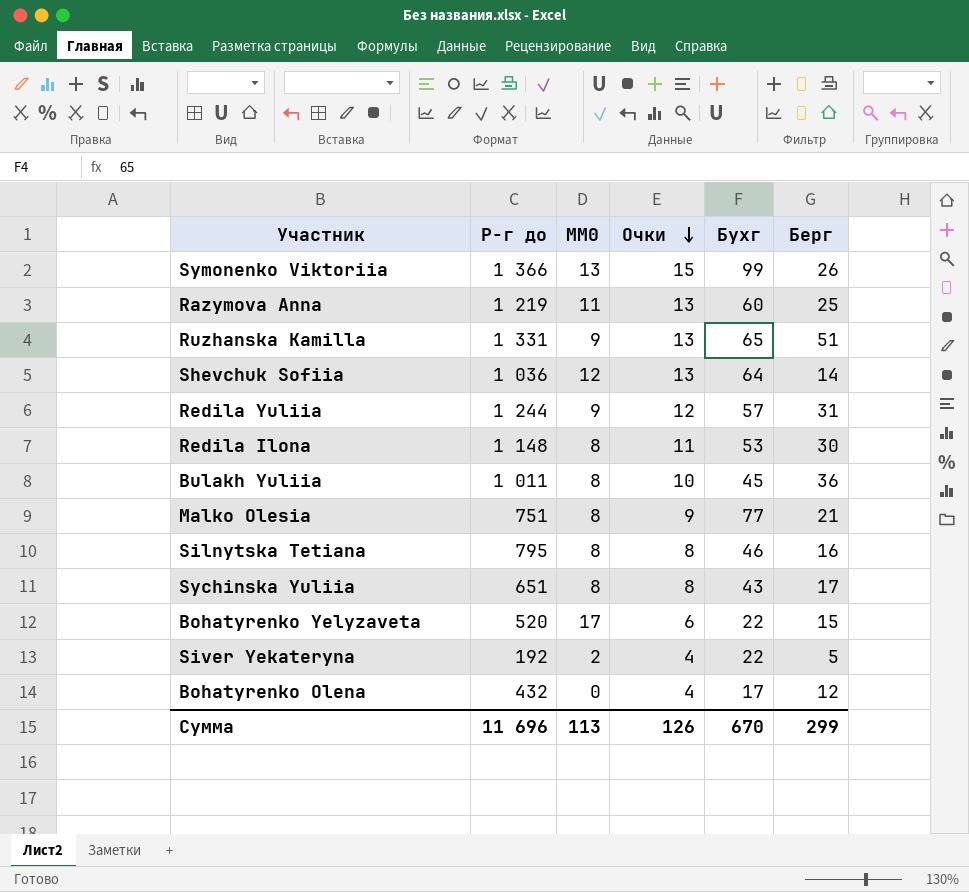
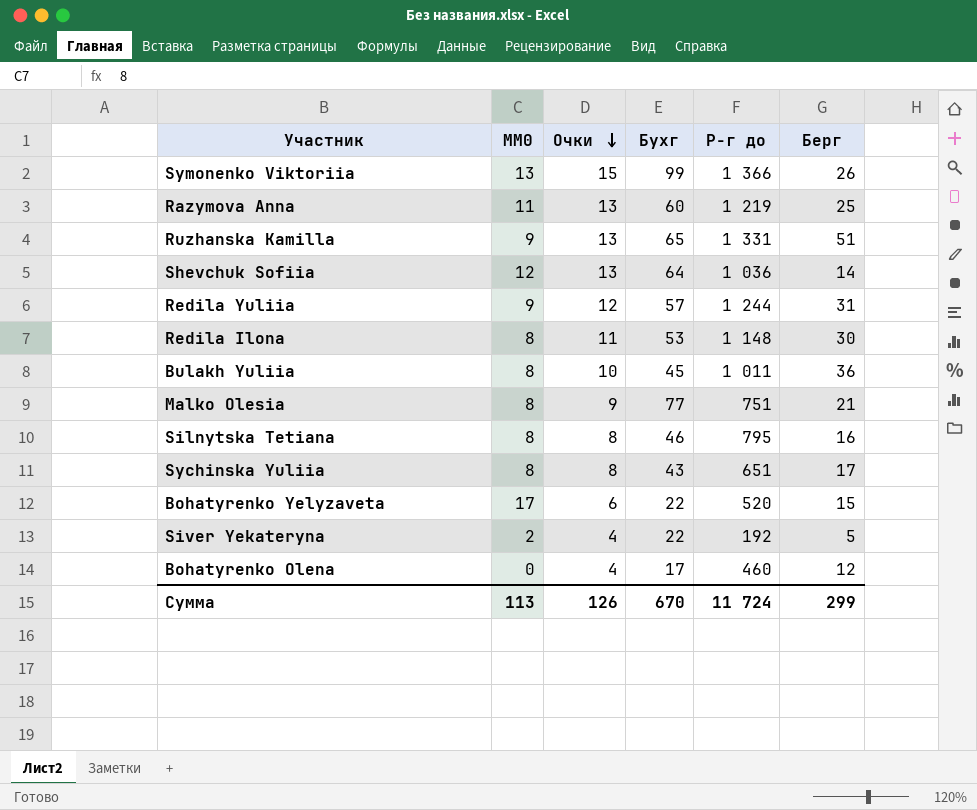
column Р-г до | position: 2 -> 5
Bohatyrenko Olena | Р-г до: 432 -> 460
Сумма | Р-г до: 11 696 -> 11 724

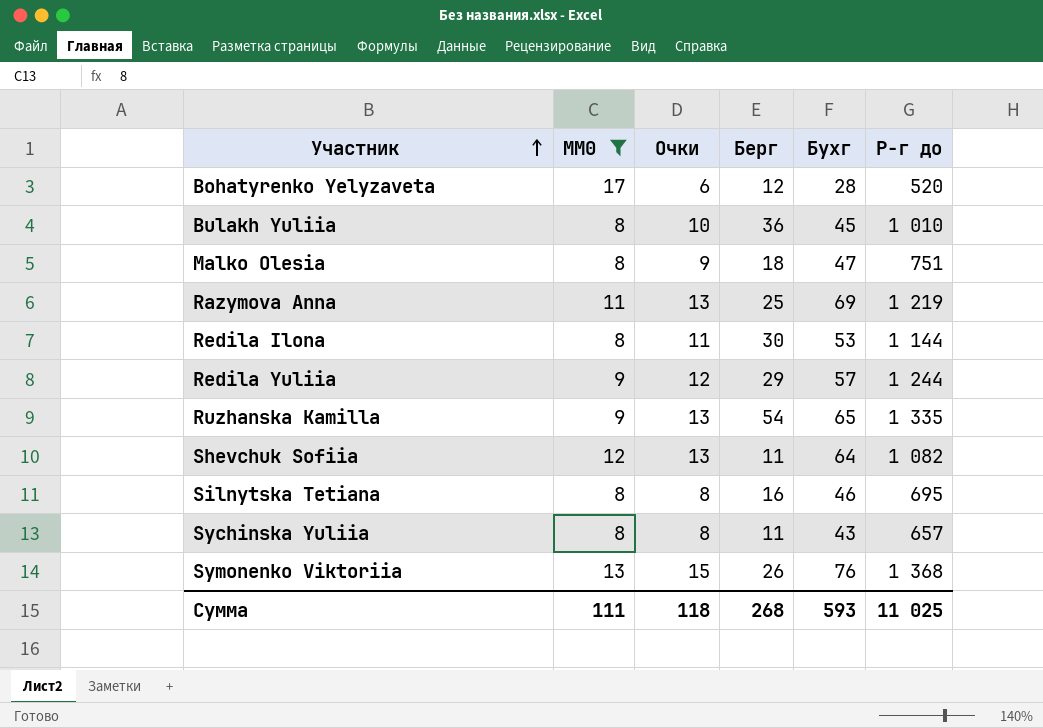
filter: none -> MM0 >= 8
row order: Очки descending -> Участник ascending
column Берг | position: 6 -> 4
Bohatyrenko Yelyzaveta | Берг: 15 -> 12
Bohatyrenko Yelyzaveta | Бухг: 22 -> 28
Bulakh Yuliia | Р-г до: 1 011 -> 1 010
Malko Olesia | Берг: 21 -> 18
Malko Olesia | Бухг: 77 -> 47
Razymova Anna | Бухг: 60 -> 69
Redila Ilona | Р-г до: 1 148 -> 1 144
Redila Yuliia | Берг: 31 -> 29
Ruzhanska Kamilla | Берг: 51 -> 54
Ruzhanska Kamilla | Р-г до: 1 331 -> 1 335
Shevchuk Sofiia | Берг: 14 -> 11
Shevchuk Sofiia | Р-г до: 1 036 -> 1 082
Silnytska Tetiana | Р-г до: 795 -> 695
Sychinska Yuliia | Берг: 17 -> 11
Sychinska Yuliia | Р-г до: 651 -> 657
Symonenko Viktoriia | Бухг: 99 -> 76
Symonenko Viktoriia | Р-г до: 1 366 -> 1 368
Сумма | MM0: 113 -> 111
Сумма | Очки: 126 -> 118
Сумма | Берг: 299 -> 268
Сумма | Бухг: 670 -> 593
Сумма | Р-г до: 11 724 -> 11 025

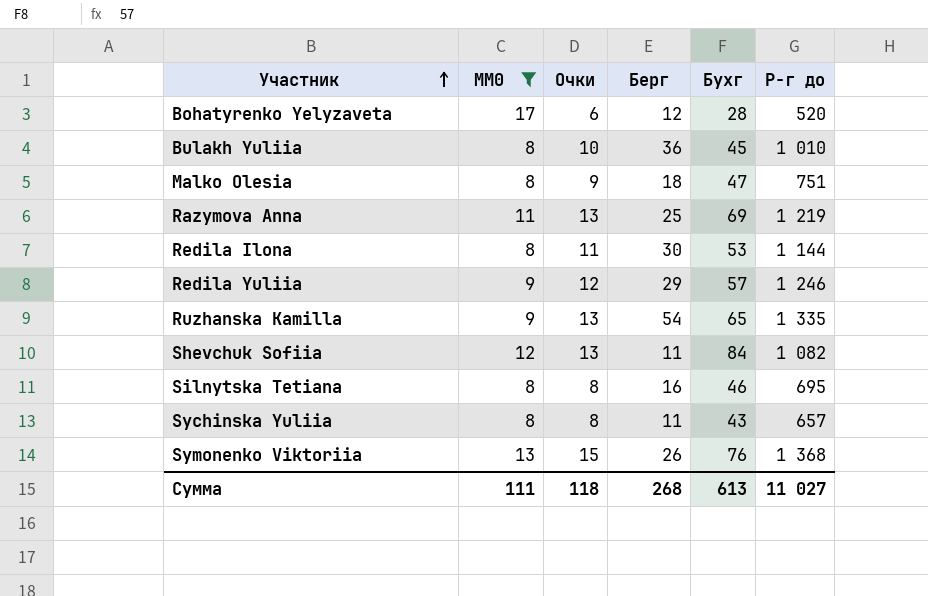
Redila Yuliia | Р-г до: 1 244 -> 1 246
Shevchuk Sofiia | Бухг: 64 -> 84
Сумма | Бухг: 593 -> 613
Сумма | Р-г до: 11 025 -> 11 027

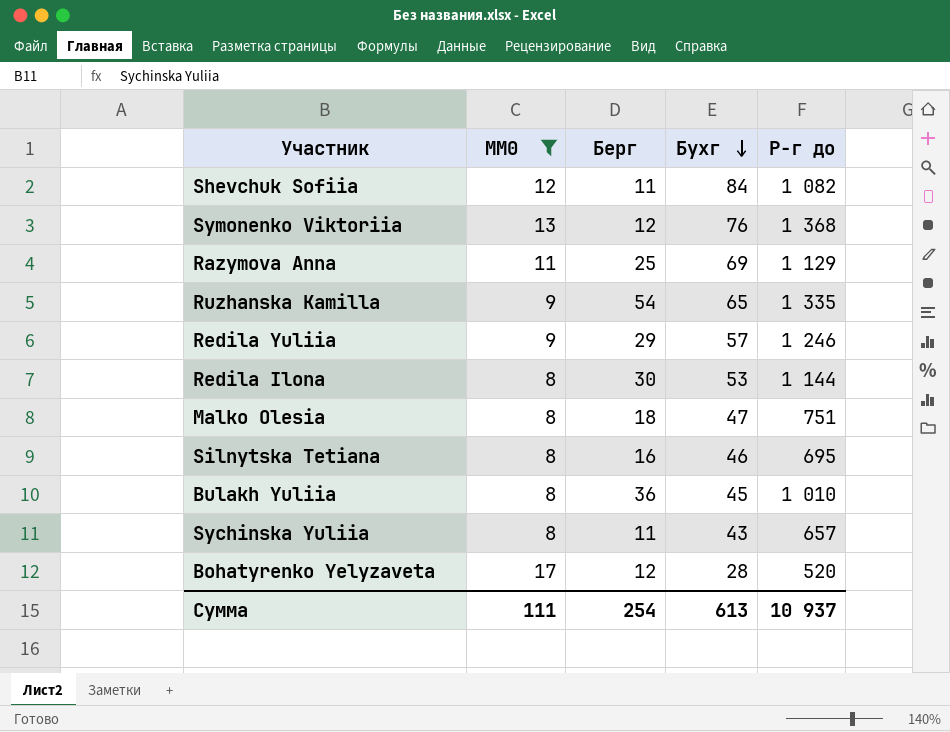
row order: Участник ascending -> Бухг descending
column Очки | position: 3 -> none
Symonenko Viktoriia | Берг: 26 -> 12
Razymova Anna | Р-г до: 1 219 -> 1 129
Сумма | Берг: 268 -> 254
Сумма | Р-г до: 11 027 -> 10 937

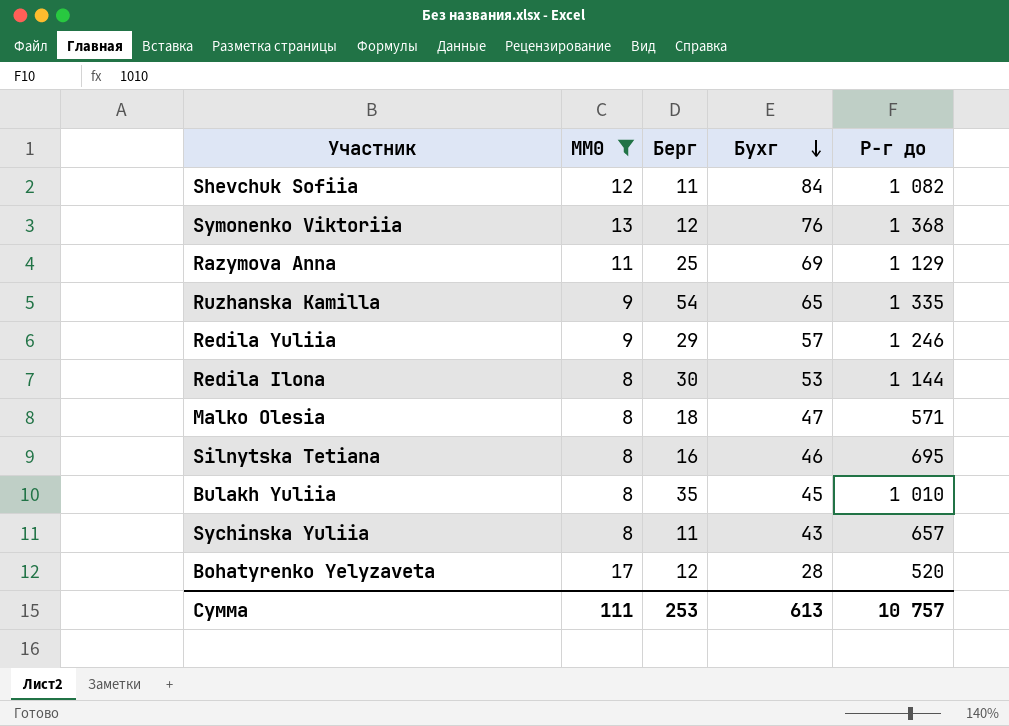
Malko Olesia | Р-г до: 751 -> 571
Bulakh Yuliia | Берг: 36 -> 35
Сумма | Берг: 254 -> 253
Сумма | Р-г до: 10 937 -> 10 757

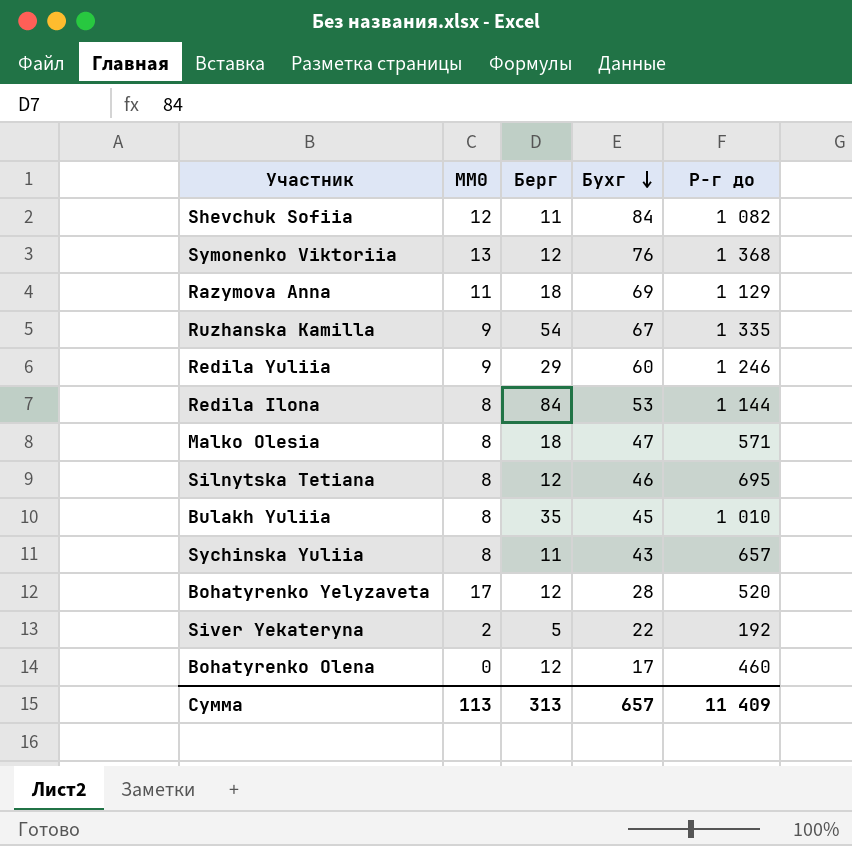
filter: MM0 >= 8 -> none
Razymova Anna | Берг: 25 -> 18
Ruzhanska Kamilla | Бухг: 65 -> 67
Redila Yuliia | Бухг: 57 -> 60
Redila Ilona | Берг: 30 -> 84
Silnytska Tetiana | Берг: 16 -> 12
Сумма | MM0: 111 -> 113
Сумма | Берг: 253 -> 313
Сумма | Бухг: 613 -> 657
Сумма | Р-г до: 10 757 -> 11 409

